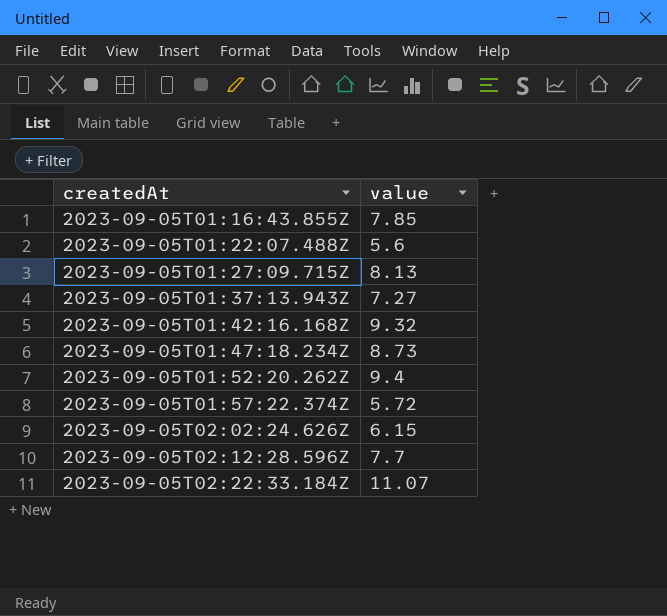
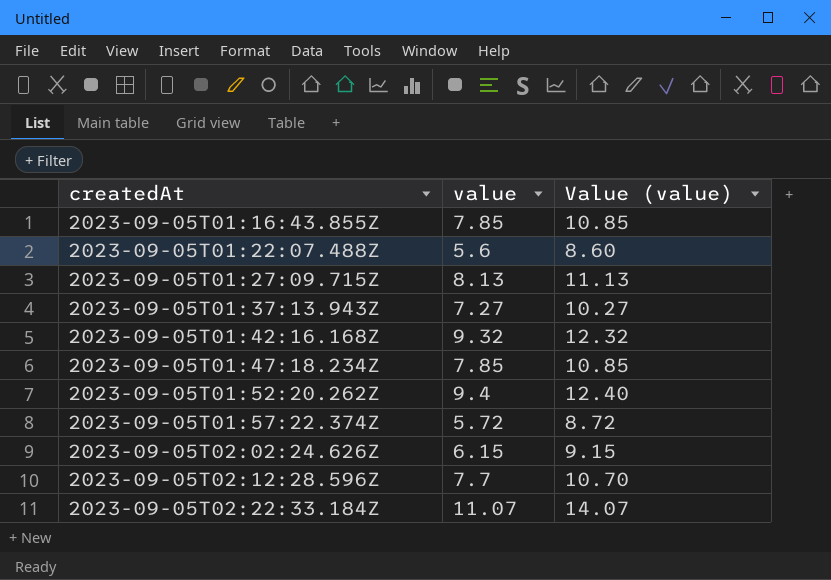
column Value (value) | formula: none -> [value] + 3
2023-09-05T01:47:18.234Z | value: 8.73 -> 7.85

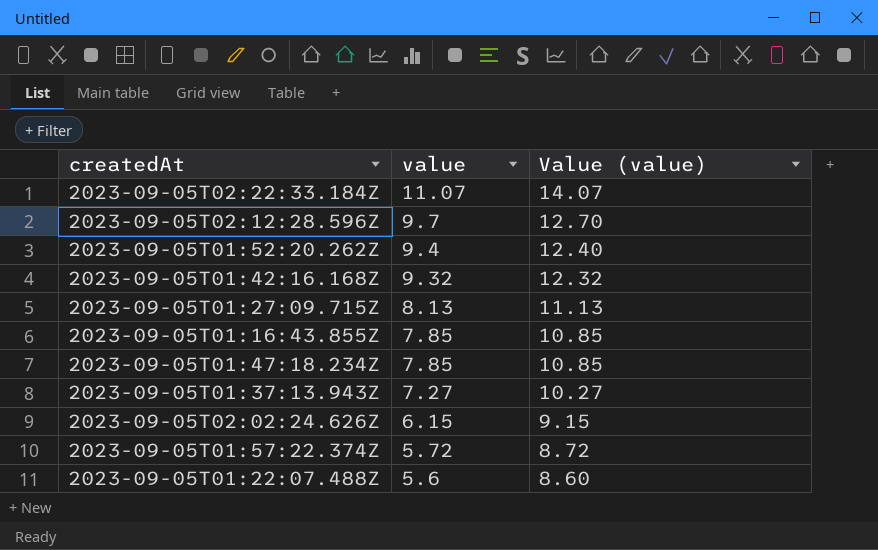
row order: createdAt ascending -> value descending
2023-09-05T02:12:28.596Z | value: 7.7 -> 9.7
2023-09-05T02:12:28.596Z | Value (value): 10.70 -> 12.70

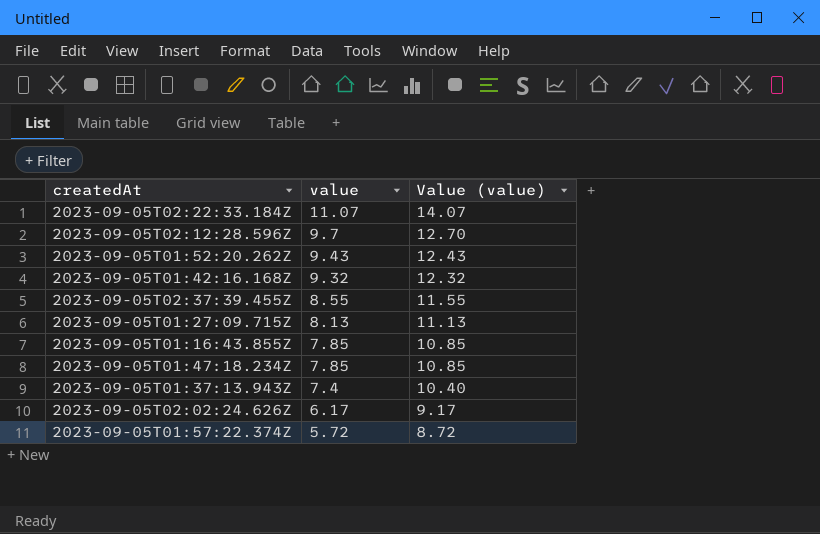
row 2023-09-05T01:22:07.488Z: 5.6 | 8.60 -> none
2023-09-05T01:52:20.262Z | value: 9.4 -> 9.43
2023-09-05T01:52:20.262Z | Value (value): 12.40 -> 12.43
row 2023-09-05T02:37:39.455Z: none -> 8.55 | 11.55
2023-09-05T01:37:13.943Z | value: 7.27 -> 7.4
2023-09-05T01:37:13.943Z | Value (value): 10.27 -> 10.40
2023-09-05T02:02:24.626Z | value: 6.15 -> 6.17
2023-09-05T02:02:24.626Z | Value (value): 9.15 -> 9.17

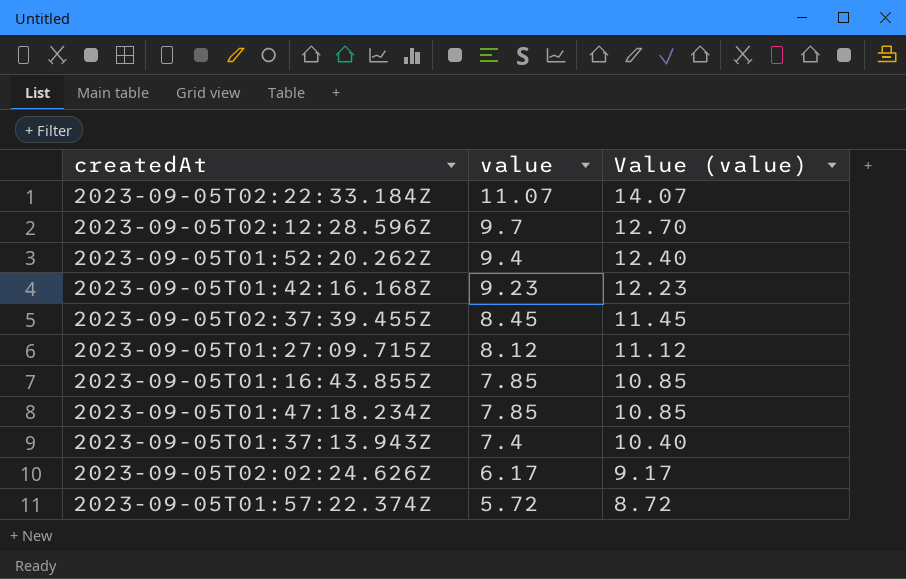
2023-09-05T01:52:20.262Z | value: 9.43 -> 9.4
2023-09-05T01:52:20.262Z | Value (value): 12.43 -> 12.40
2023-09-05T01:42:16.168Z | value: 9.32 -> 9.23
2023-09-05T01:42:16.168Z | Value (value): 12.32 -> 12.23
2023-09-05T02:37:39.455Z | value: 8.55 -> 8.45
2023-09-05T02:37:39.455Z | Value (value): 11.55 -> 11.45
2023-09-05T01:27:09.715Z | value: 8.13 -> 8.12
2023-09-05T01:27:09.715Z | Value (value): 11.13 -> 11.12

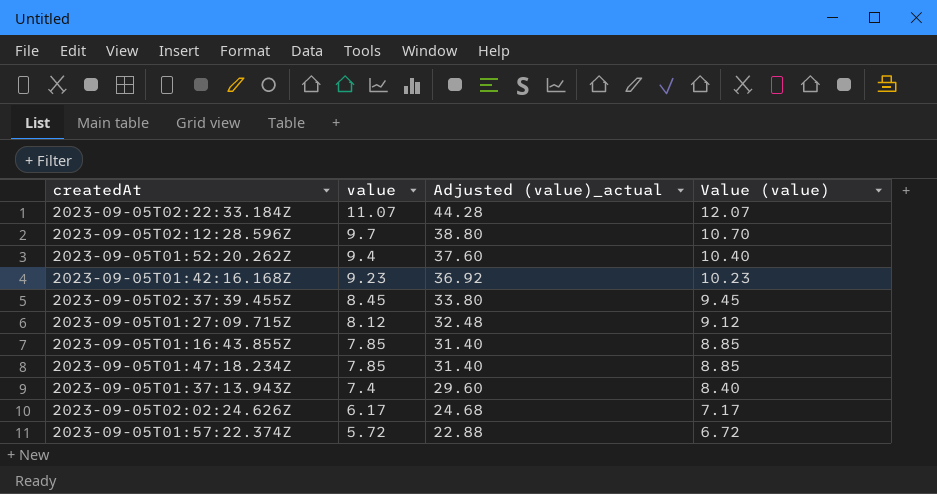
column Adjusted (value)_actual | formula: none -> [value] * 4
column Value (value) | formula: [value] + 3 -> [value] + 1

